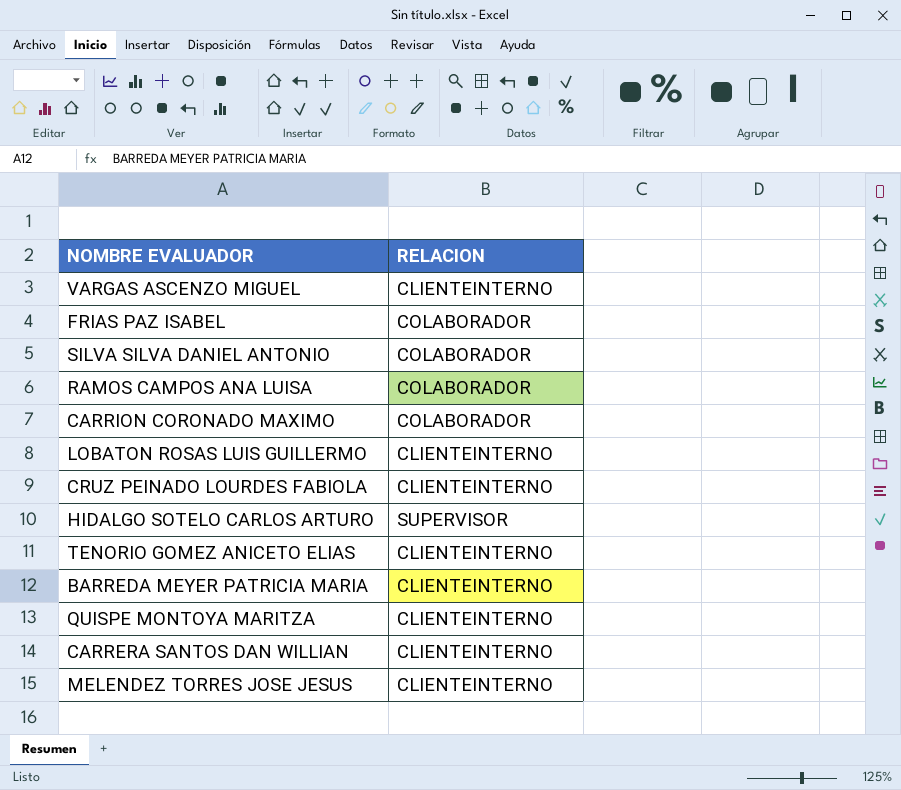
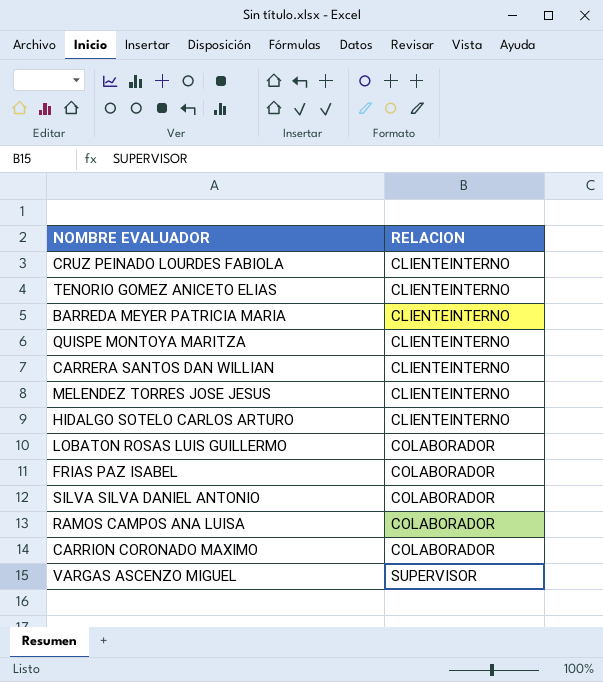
row order: none -> RELACION ascending
HIDALGO SOTELO CARLOS ARTURO | RELACION: SUPERVISOR -> CLIENTEINTERNO
LOBATON ROSAS LUIS GUILLERMO | RELACION: CLIENTEINTERNO -> COLABORADOR
VARGAS ASCENZO MIGUEL | RELACION: CLIENTEINTERNO -> SUPERVISOR

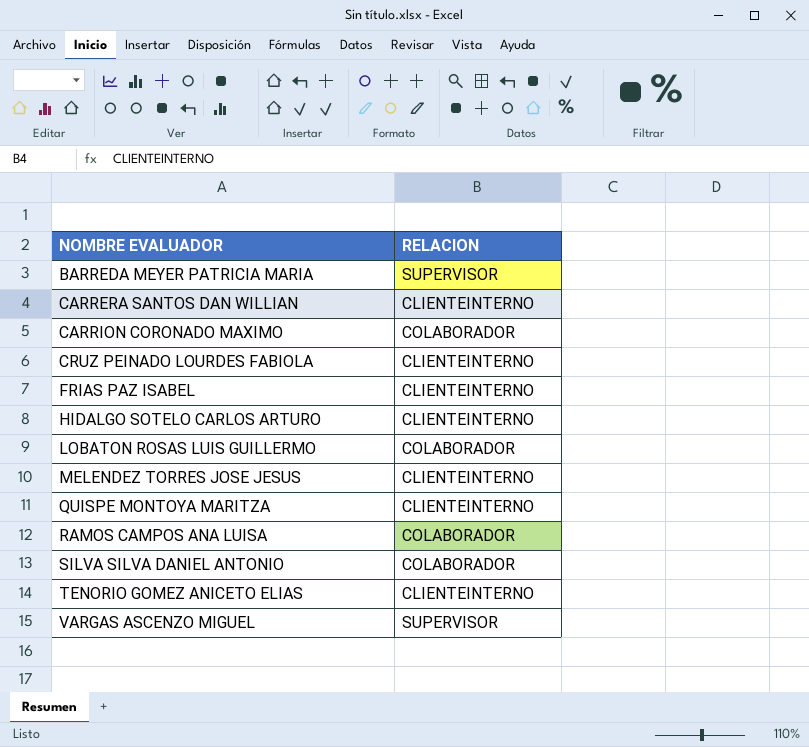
row order: RELACION ascending -> NOMBRE EVALUADOR ascending
BARREDA MEYER PATRICIA MARIA | RELACION: CLIENTEINTERNO -> SUPERVISOR
FRIAS PAZ ISABEL | RELACION: COLABORADOR -> CLIENTEINTERNO

